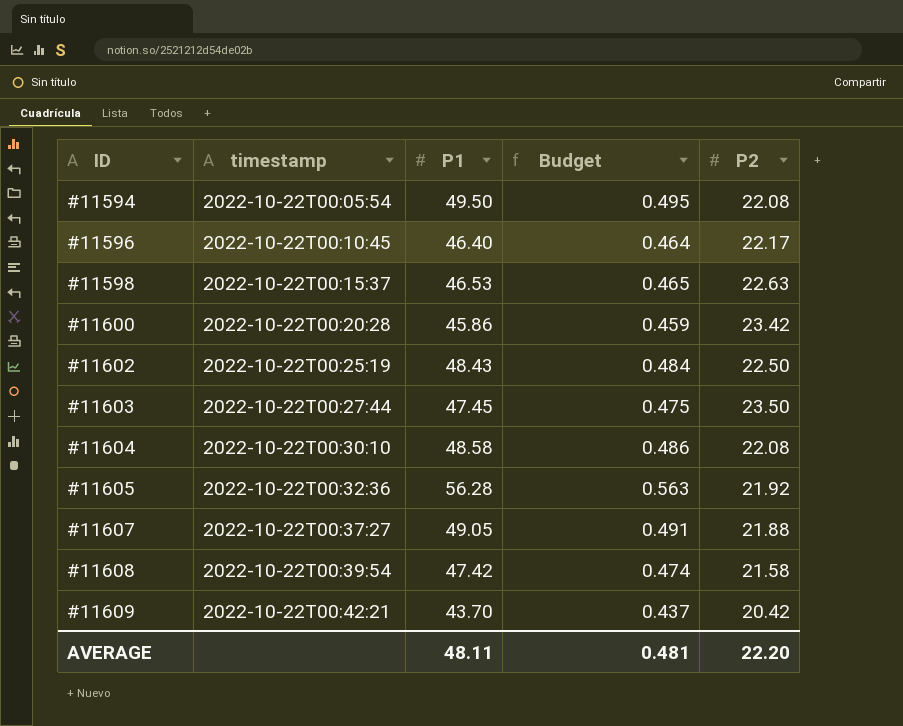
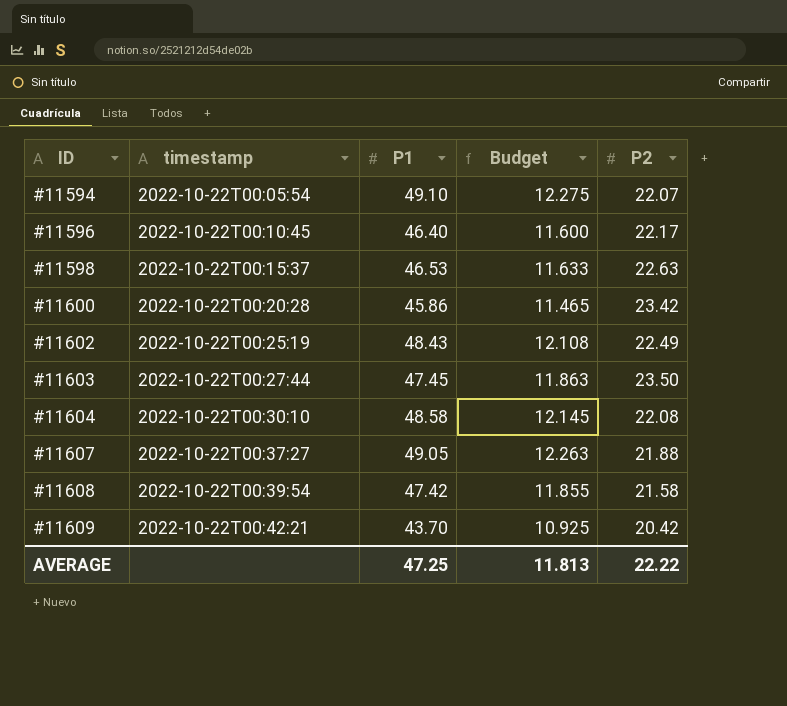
column Budget | formula: [P1] * 0.01 -> [P1] * 0.25
row #11605: 2022-10-22T00:32:36 | 56.28 | 0.563 | 21.92 -> none
#11594 | P1: 49.50 -> 49.10
#11594 | P2: 22.08 -> 22.07
#11602 | P2: 22.50 -> 22.49
AVERAGE | P1: 48.11 -> 47.25
AVERAGE | Budget: 0.481 -> 11.813
AVERAGE | P2: 22.20 -> 22.22

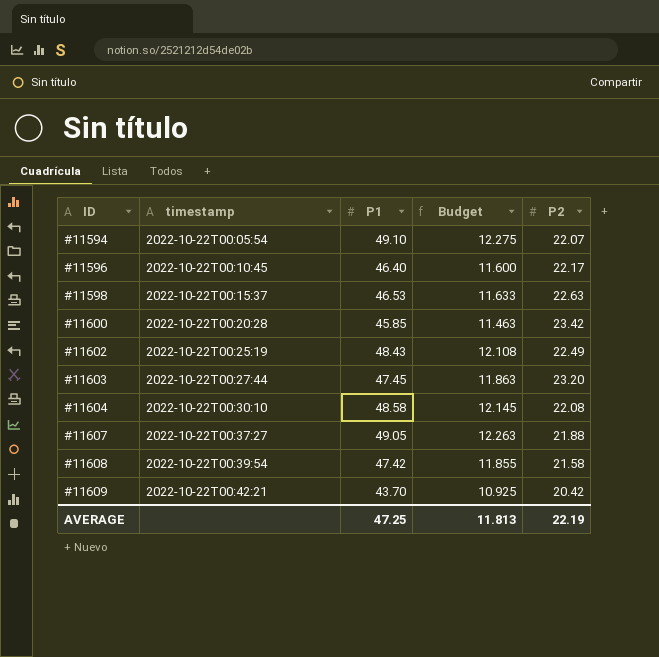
#11600 | P1: 45.86 -> 45.85
#11600 | Budget: 11.465 -> 11.463
#11603 | P2: 23.50 -> 23.20
AVERAGE | P2: 22.22 -> 22.19

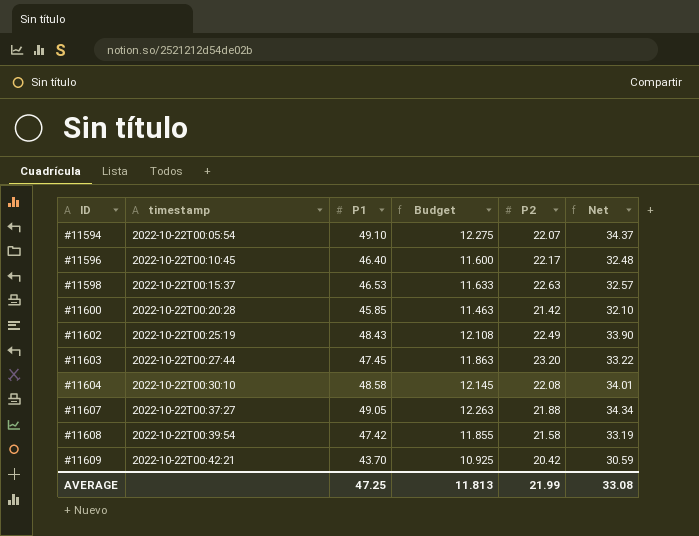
column Net | formula: none -> [P1] * 0.7
#11600 | P2: 23.42 -> 21.42
AVERAGE | P2: 22.19 -> 21.99

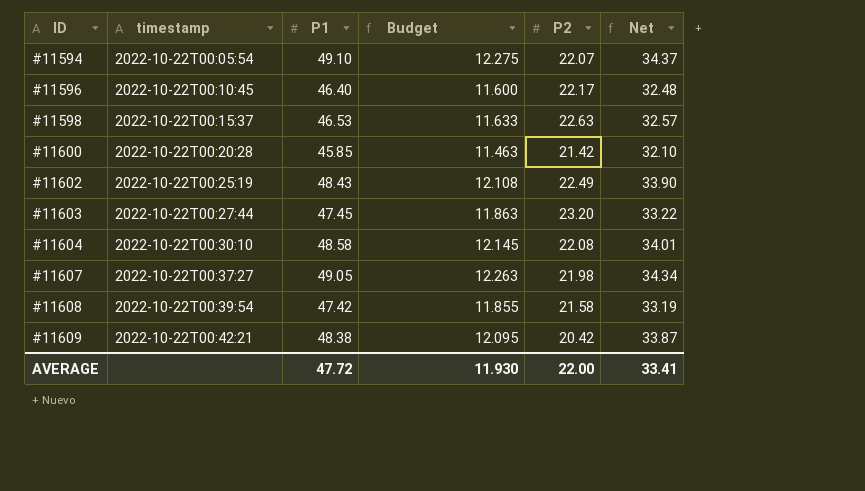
#11607 | P2: 21.88 -> 21.98
#11609 | P1: 43.70 -> 48.38
#11609 | Budget: 10.925 -> 12.095
#11609 | Net: 30.59 -> 33.87
AVERAGE | P1: 47.25 -> 47.72
AVERAGE | Budget: 11.813 -> 11.930
AVERAGE | P2: 21.99 -> 22.00
AVERAGE | Net: 33.08 -> 33.41

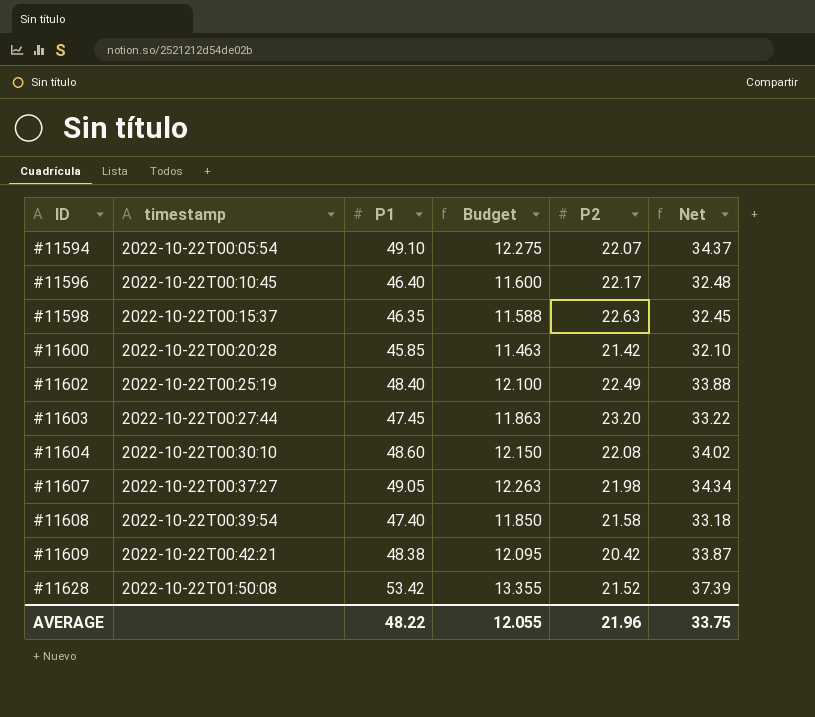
#11598 | P1: 46.53 -> 46.35
#11598 | Budget: 11.633 -> 11.588
#11598 | Net: 32.57 -> 32.45
#11602 | P1: 48.43 -> 48.40
#11602 | Budget: 12.108 -> 12.100
#11602 | Net: 33.90 -> 33.88
#11604 | P1: 48.58 -> 48.60
#11604 | Budget: 12.145 -> 12.150
#11604 | Net: 34.01 -> 34.02
#11608 | P1: 47.42 -> 47.40
#11608 | Budget: 11.855 -> 11.850
#11608 | Net: 33.19 -> 33.18
row #11628: none -> 2022-10-22T01:50:08 | 53.42 | 13.355 | 21.52 | 37.39
AVERAGE | P1: 47.72 -> 48.22
AVERAGE | Budget: 11.930 -> 12.055
AVERAGE | P2: 22.00 -> 21.96
AVERAGE | Net: 33.41 -> 33.75

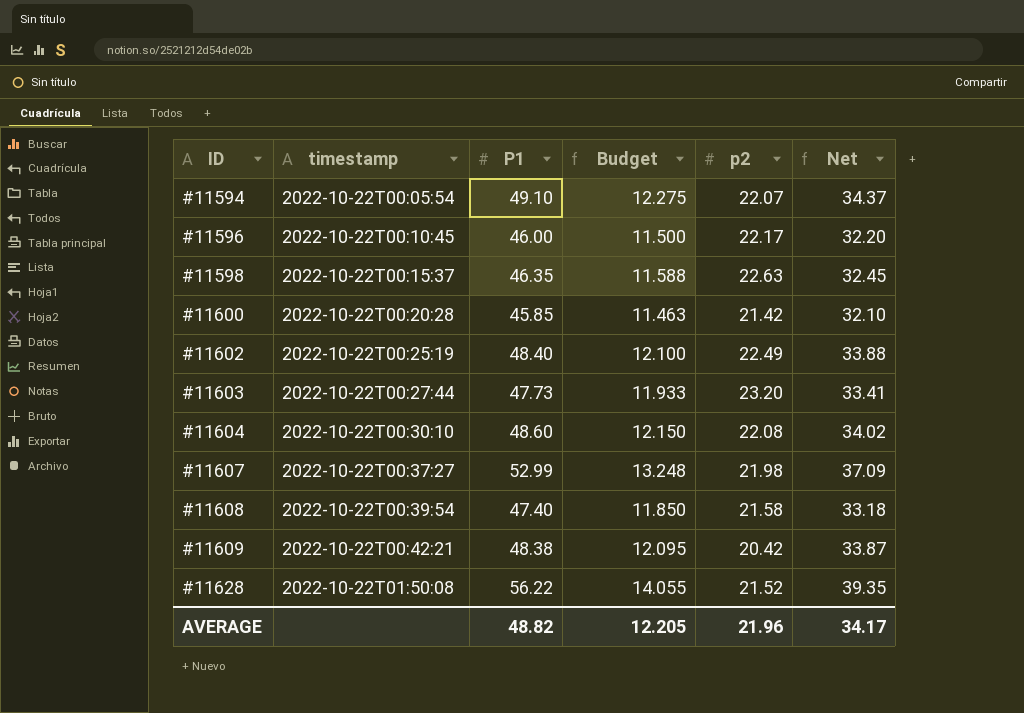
column name: P2 -> p2
#11596 | P1: 46.40 -> 46.00
#11596 | Budget: 11.600 -> 11.500
#11596 | Net: 32.48 -> 32.20
#11603 | P1: 47.45 -> 47.73
#11603 | Budget: 11.863 -> 11.933
#11603 | Net: 33.22 -> 33.41
#11607 | P1: 49.05 -> 52.99
#11607 | Budget: 12.263 -> 13.248
#11607 | Net: 34.34 -> 37.09
#11628 | P1: 53.42 -> 56.22
#11628 | Budget: 13.355 -> 14.055
#11628 | Net: 37.39 -> 39.35
AVERAGE | P1: 48.22 -> 48.82
AVERAGE | Budget: 12.055 -> 12.205
AVERAGE | Net: 33.75 -> 34.17

